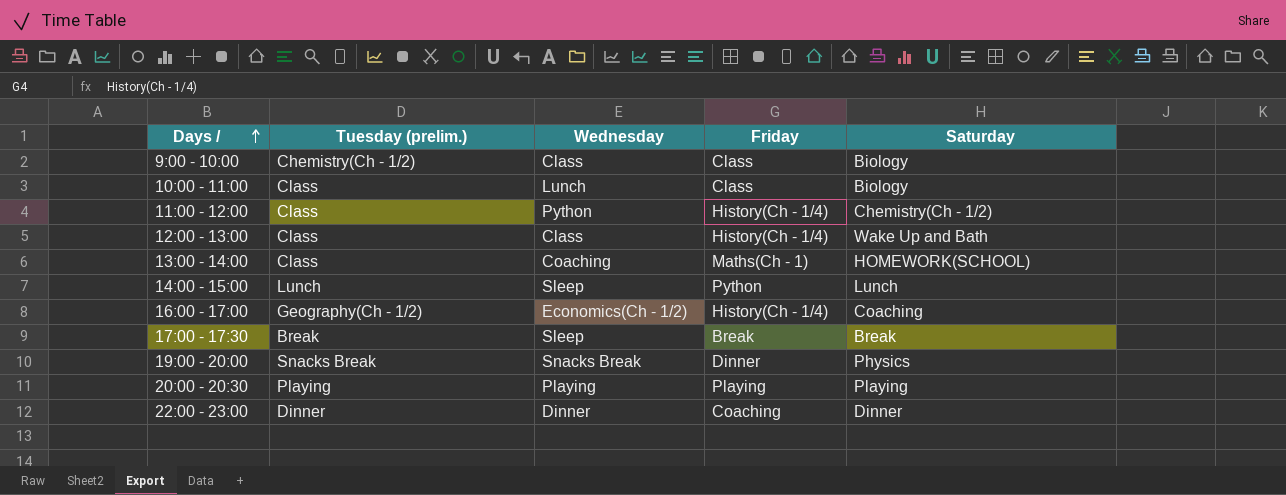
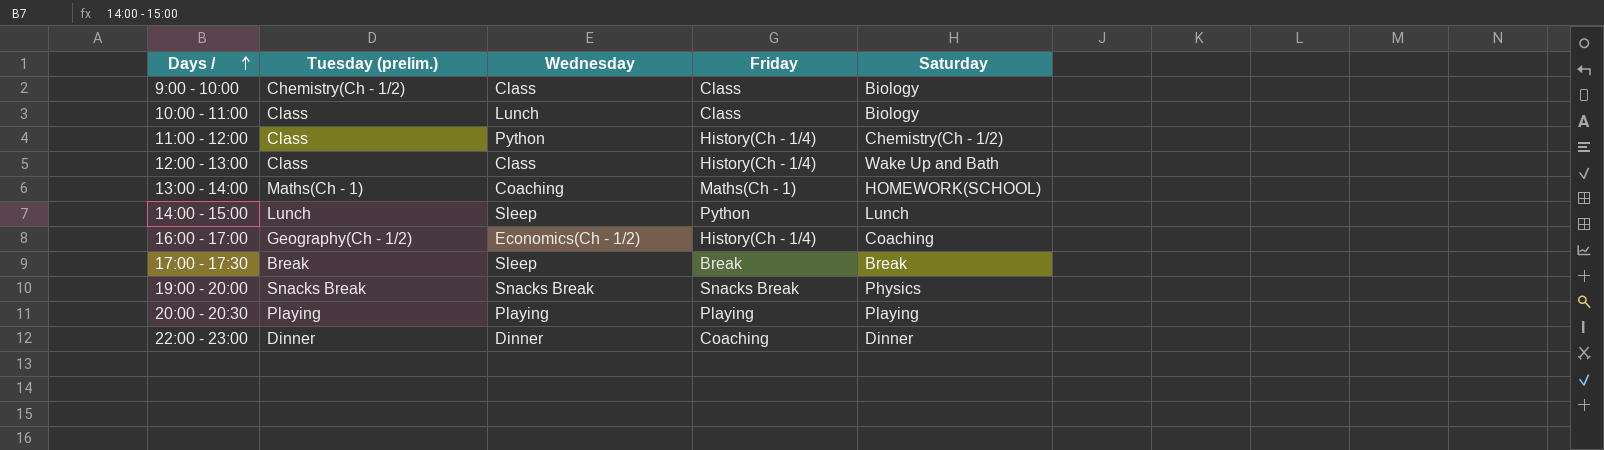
13:00 - 14:00 | Tuesday (prelim.): Class -> Maths(Ch - 1)
19:00 - 20:00 | Friday: Dinner -> Snacks Break

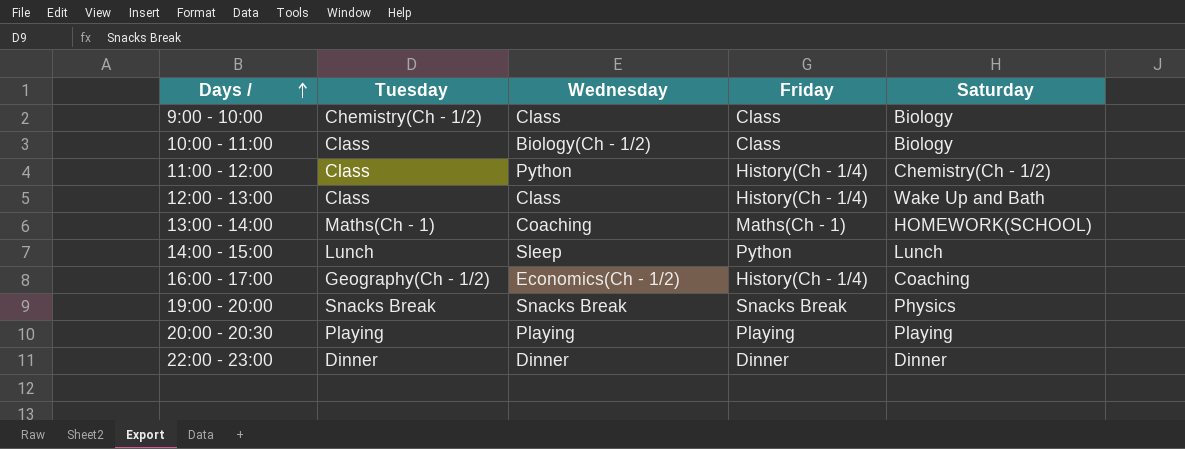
column name: Tuesday (prelim.) -> Tuesday
row 17:00 - 17:30: Break | Sleep | Break | Break -> none
10:00 - 11:00 | Wednesday: Lunch -> Biology(Ch - 1/2)
22:00 - 23:00 | Friday: Coaching -> Dinner

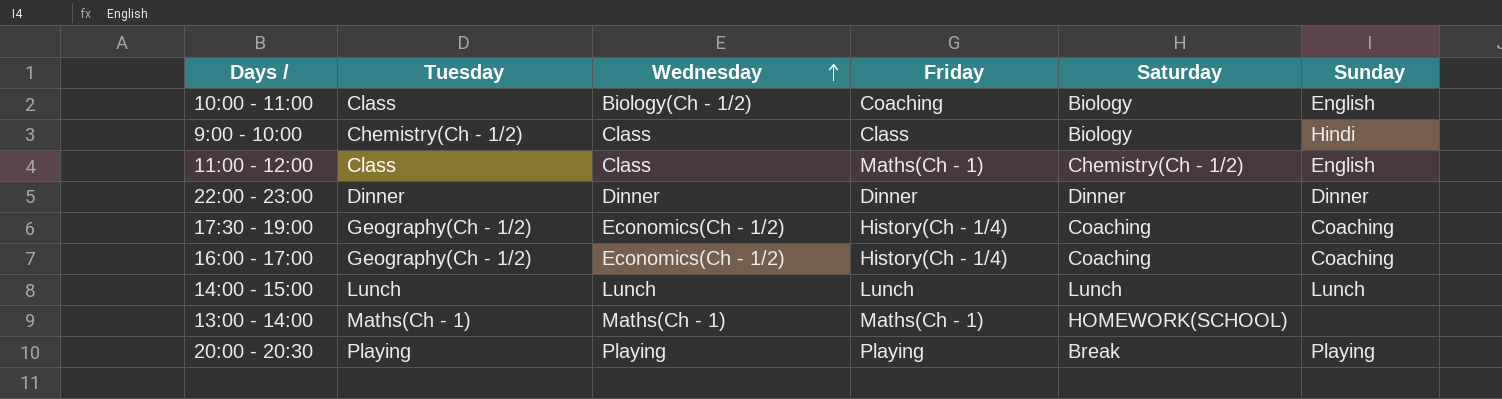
row order: Days / ascending -> Wednesday ascending
column Sunday | position: none -> 6
row 12:00 - 13:00: Class | Class | History(Ch - 1/4) | Wake Up and Bath -> none
row 19:00 - 20:00: Snacks Break | Snacks Break | Snacks Break | Physics -> none
10:00 - 11:00 | Friday: Class -> Coaching
11:00 - 12:00 | Wednesday: Python -> Class
11:00 - 12:00 | Friday: History(Ch - 1/4) -> Maths(Ch - 1)
row 17:30 - 19:00: none -> Geography(Ch - 1/2) | Economics(Ch - 1/2) | History(Ch - 1/4) | Coaching | Coaching
14:00 - 15:00 | Wednesday: Sleep -> Lunch
14:00 - 15:00 | Friday: Python -> Lunch
13:00 - 14:00 | Wednesday: Coaching -> Maths(Ch - 1)
20:00 - 20:30 | Saturday: Playing -> Break

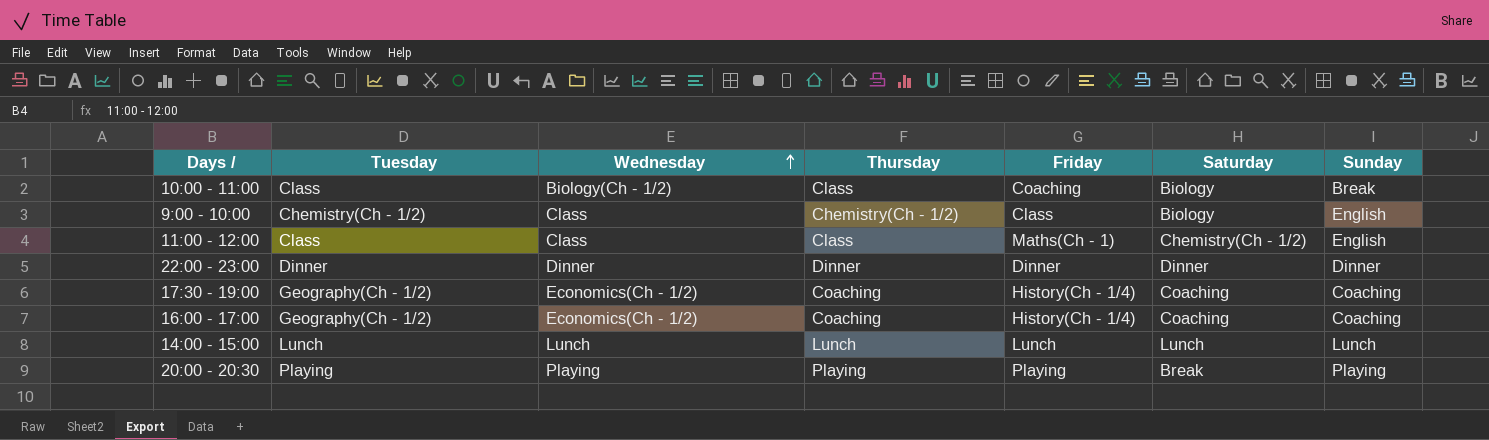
column Thursday | position: none -> 4
row 13:00 - 14:00: Maths(Ch - 1) | Maths(Ch - 1) | Maths(Ch - 1) | HOMEWORK(SCHOOL) | none -> none
10:00 - 11:00 | Sunday: English -> Break
9:00 - 10:00 | Sunday: Hindi -> English

